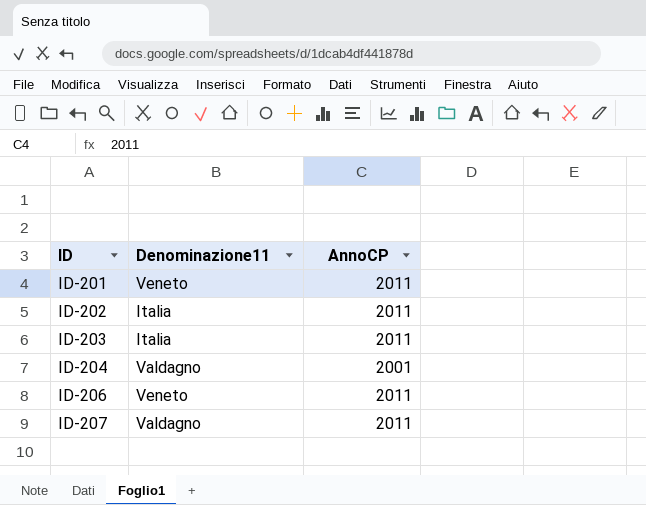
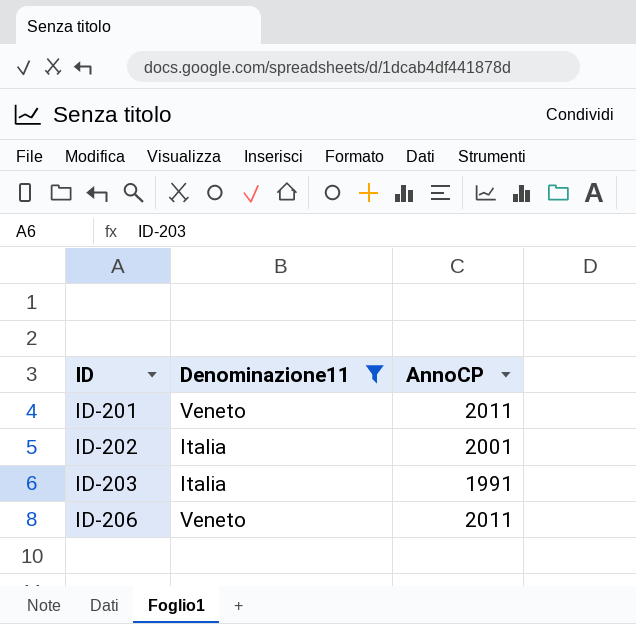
filter: none -> Denominazione11 != Valdagno
ID-202 | AnnoCP: 2011 -> 2001
ID-203 | AnnoCP: 2011 -> 1991

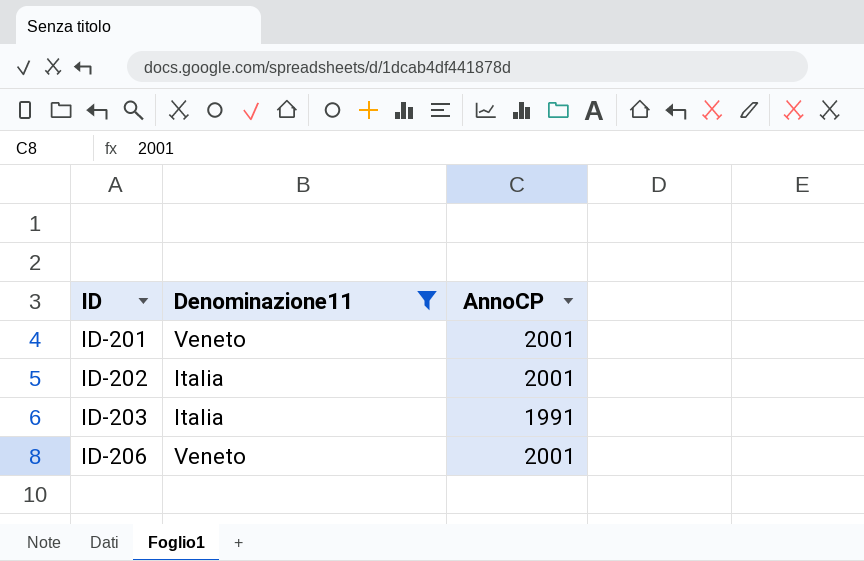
ID-201 | AnnoCP: 2011 -> 2001
ID-206 | AnnoCP: 2011 -> 2001

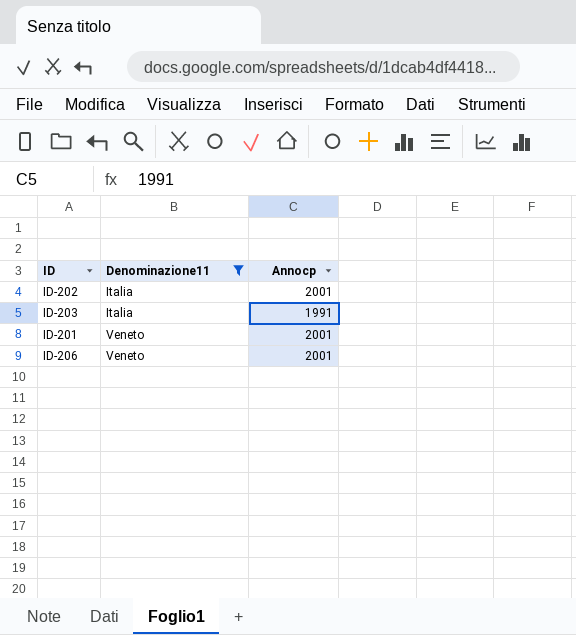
row order: ID ascending -> Denominazione11 ascending
column name: AnnoCP -> Annocp

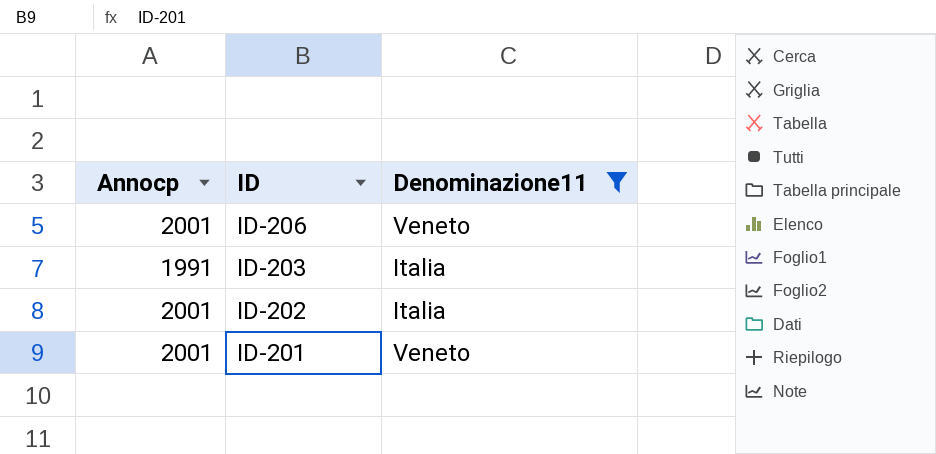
row order: Denominazione11 ascending -> ID descending
column Annocp | position: 3 -> 1

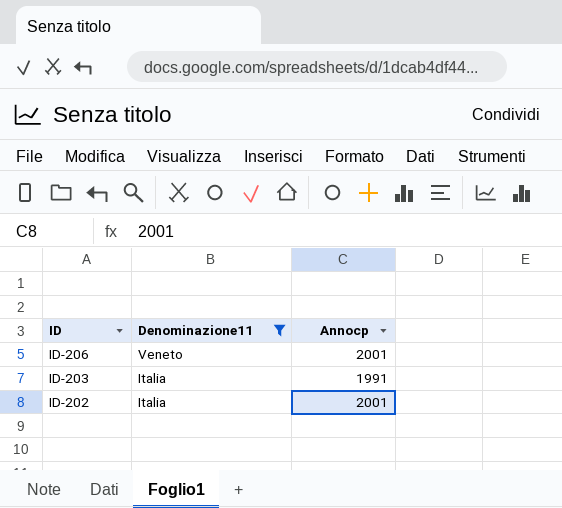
column Annocp | position: 1 -> 3
row ID-201: 2001 | Veneto -> none

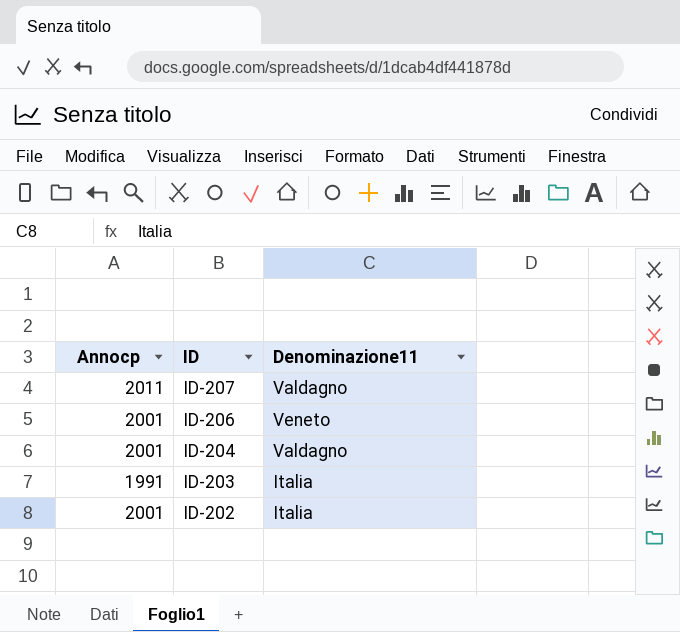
filter: Denominazione11 != Valdagno -> none
column Annocp | position: 3 -> 1

